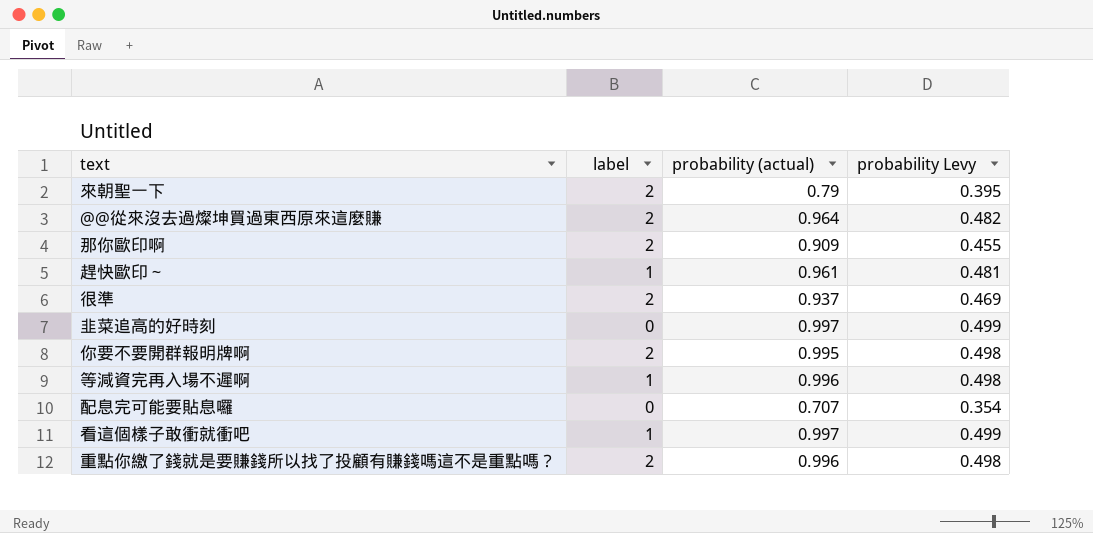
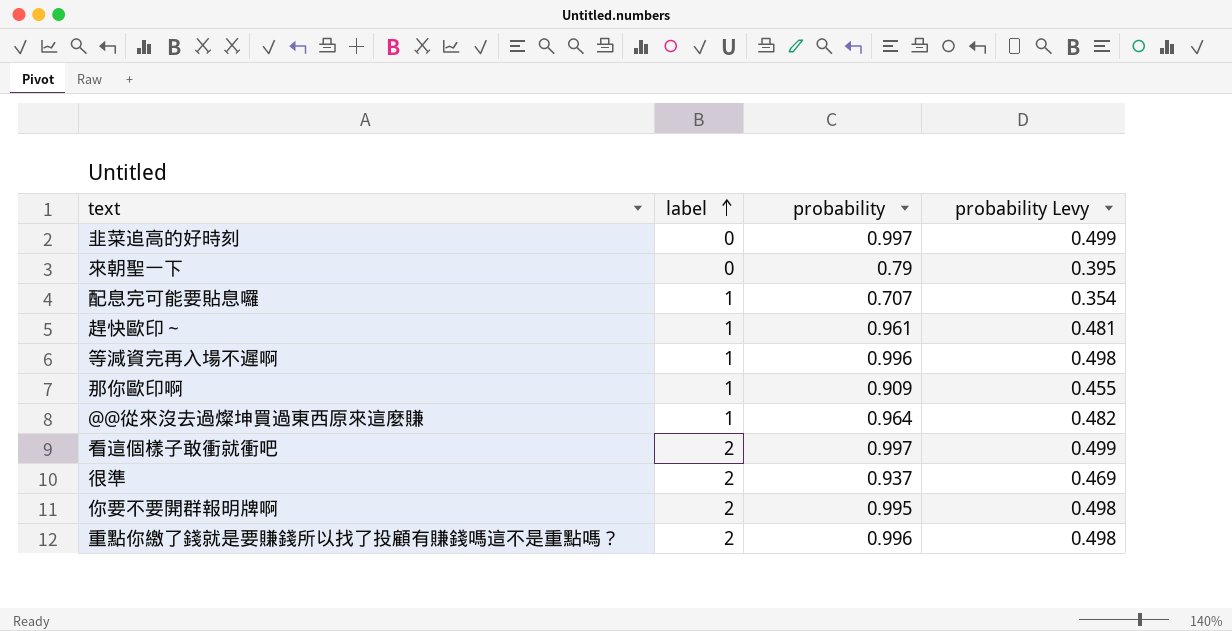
row order: none -> label ascending
column name: probability (actual) -> probability
來朝聖一下 | label: 2 -> 0
配息完可能要貼息囉 | label: 0 -> 1
那你歐印啊 | label: 2 -> 1
@@從來沒去過燦坤買過東西原來這麼賺 | label: 2 -> 1
看這個樣子敢衝就衝吧 | label: 1 -> 2

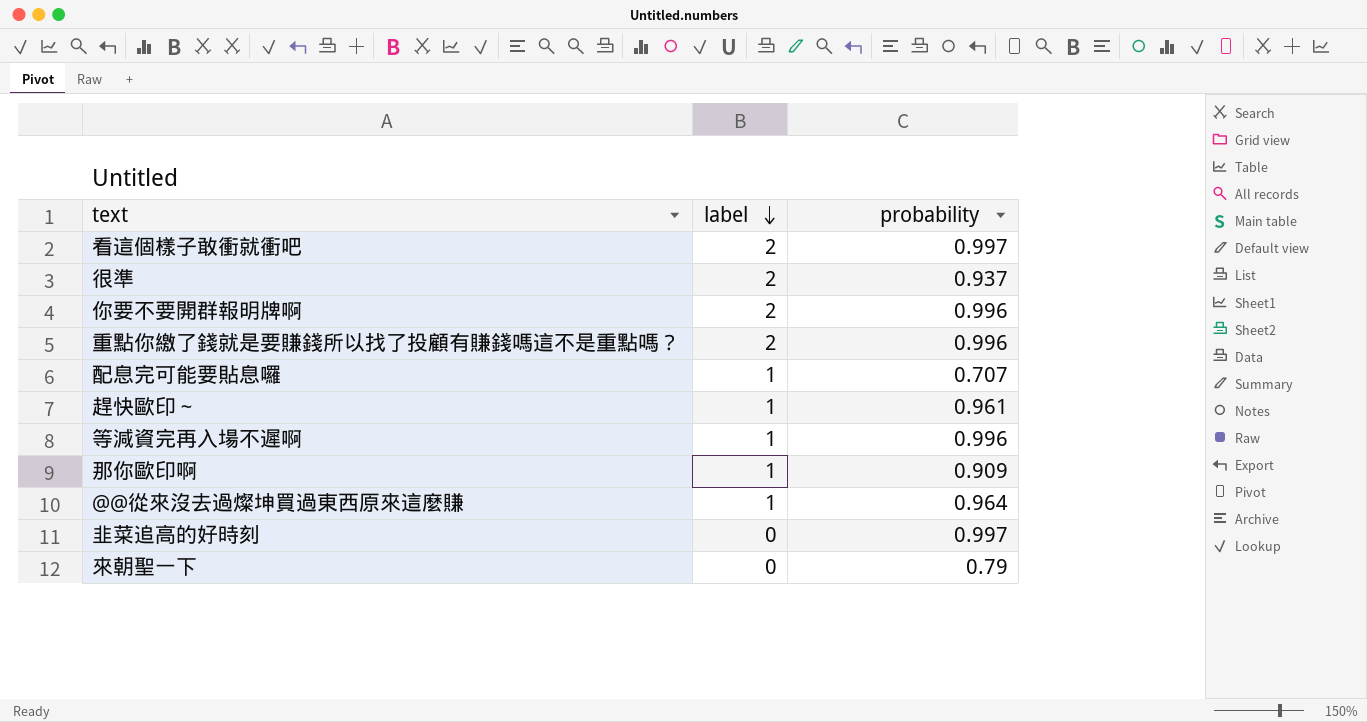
row order: label ascending -> label descending
column probability Levy | formula: [probability] * 0.5 -> none
你要不要開群報明牌啊 | probability: 0.995 -> 0.996

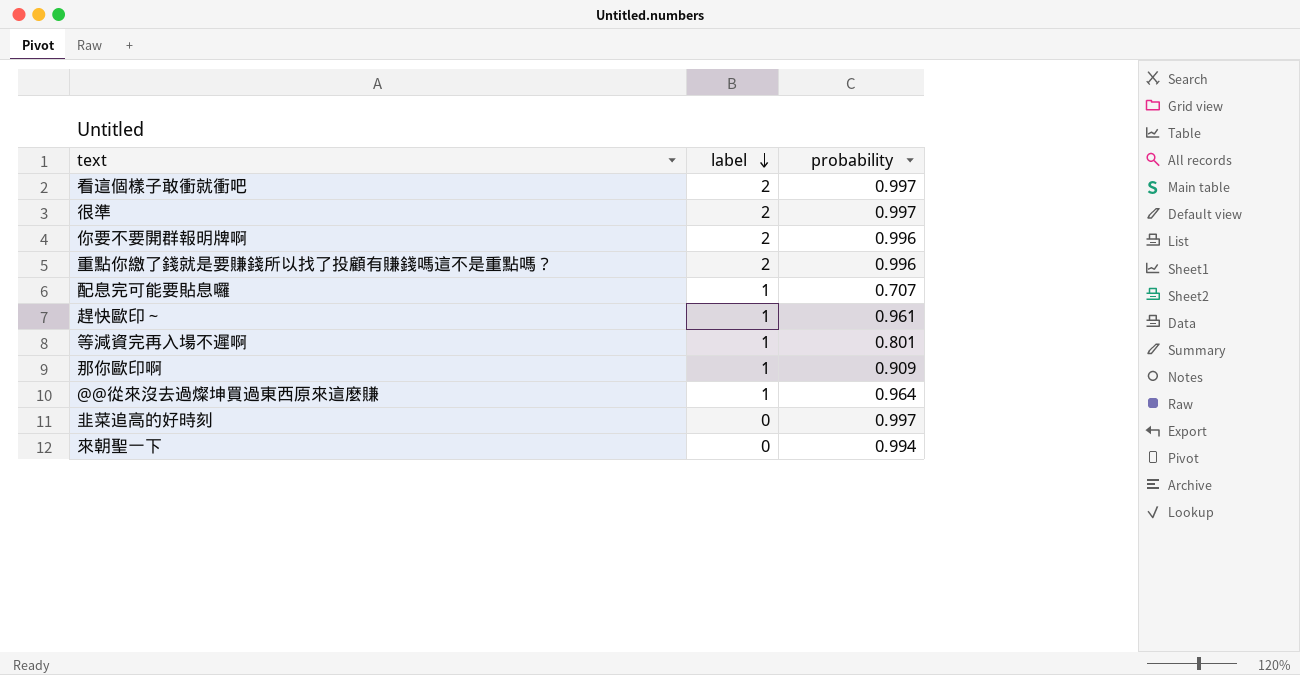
很準 | probability: 0.937 -> 0.997
等減資完再入場不遲啊 | probability: 0.996 -> 0.801
來朝聖一下 | probability: 0.79 -> 0.994

